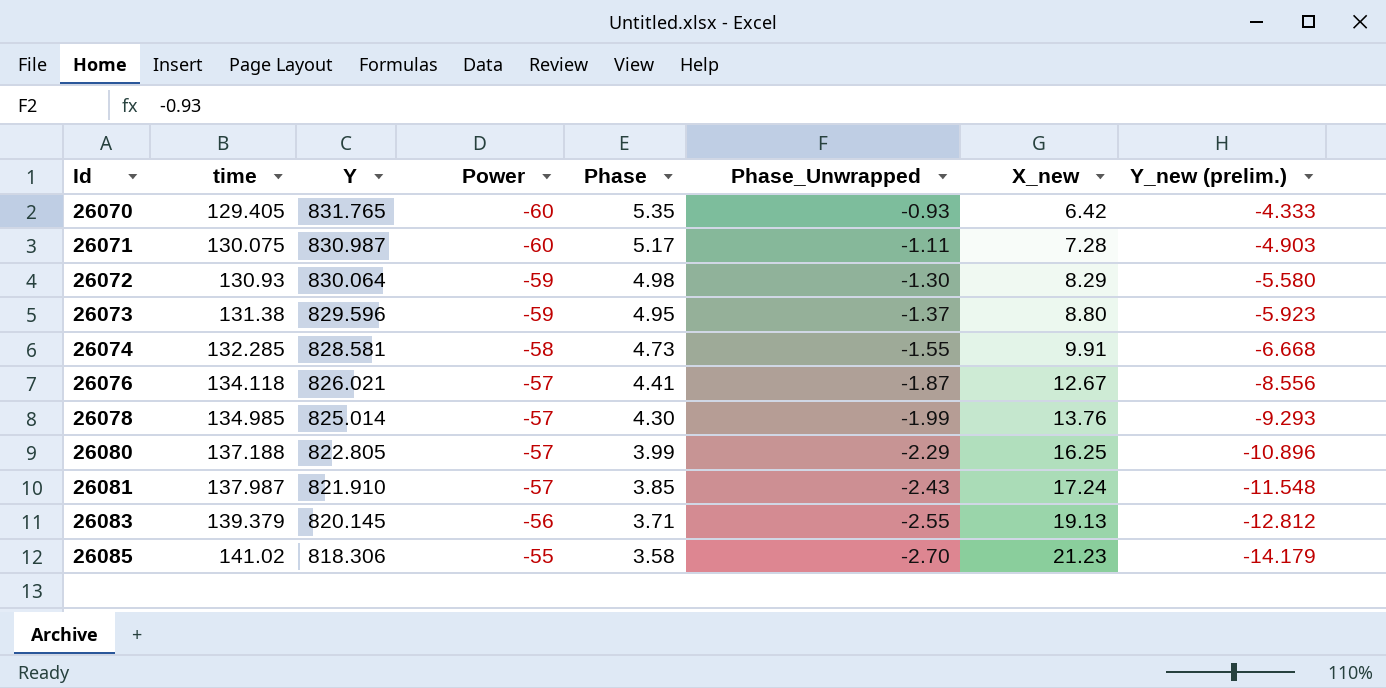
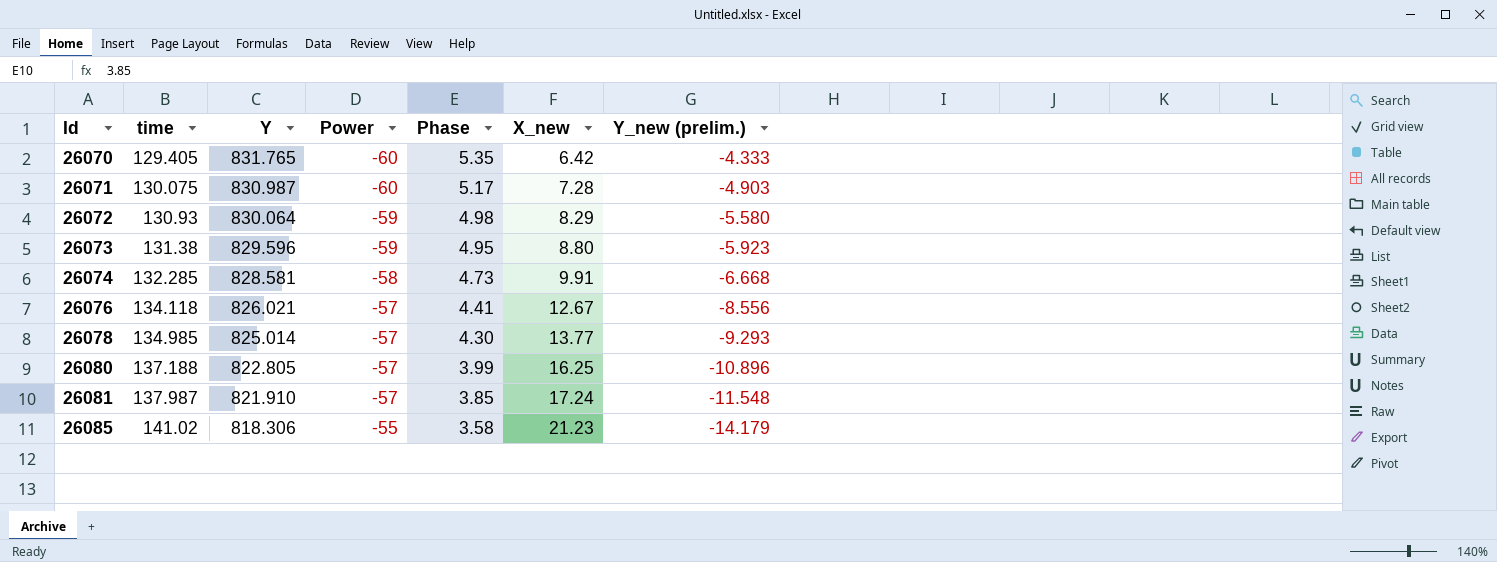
column Phase_Unwrapped | position: 6 -> none
row 26083: 139.379 | 820.145 | -56 | 3.71 | -2.55 | 19.13 | -12.812 -> none
26078 | X_new: 13.76 -> 13.77

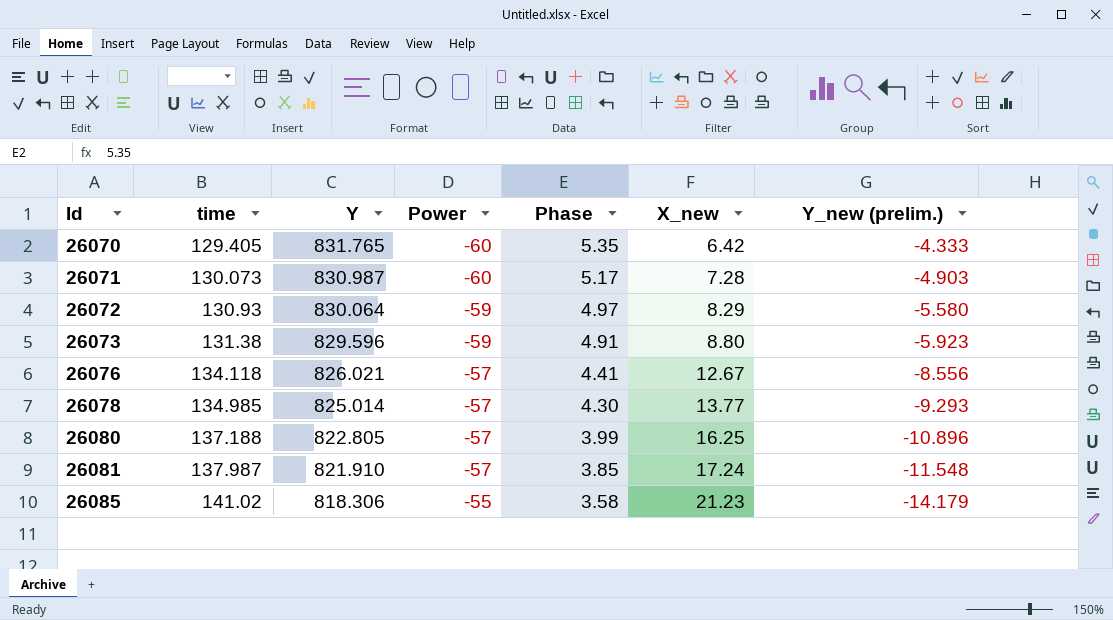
row 26074: 132.285 | 828.581 | -58 | 4.73 | 9.91 | -6.668 -> none
26071 | time: 130.075 -> 130.073
26072 | Phase: 4.98 -> 4.97
26073 | Phase: 4.95 -> 4.91

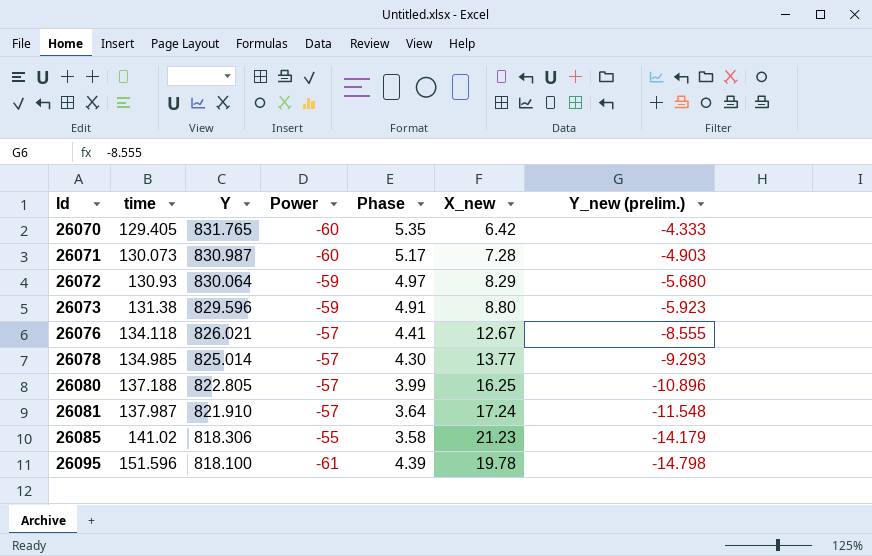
26072 | Y_new (prelim.): -5.580 -> -5.680
26076 | Y_new (prelim.): -8.556 -> -8.555
26081 | Phase: 3.85 -> 3.64
row 26095: none -> 151.596 | 818.100 | -61 | 4.39 | 19.78 | -14.798

